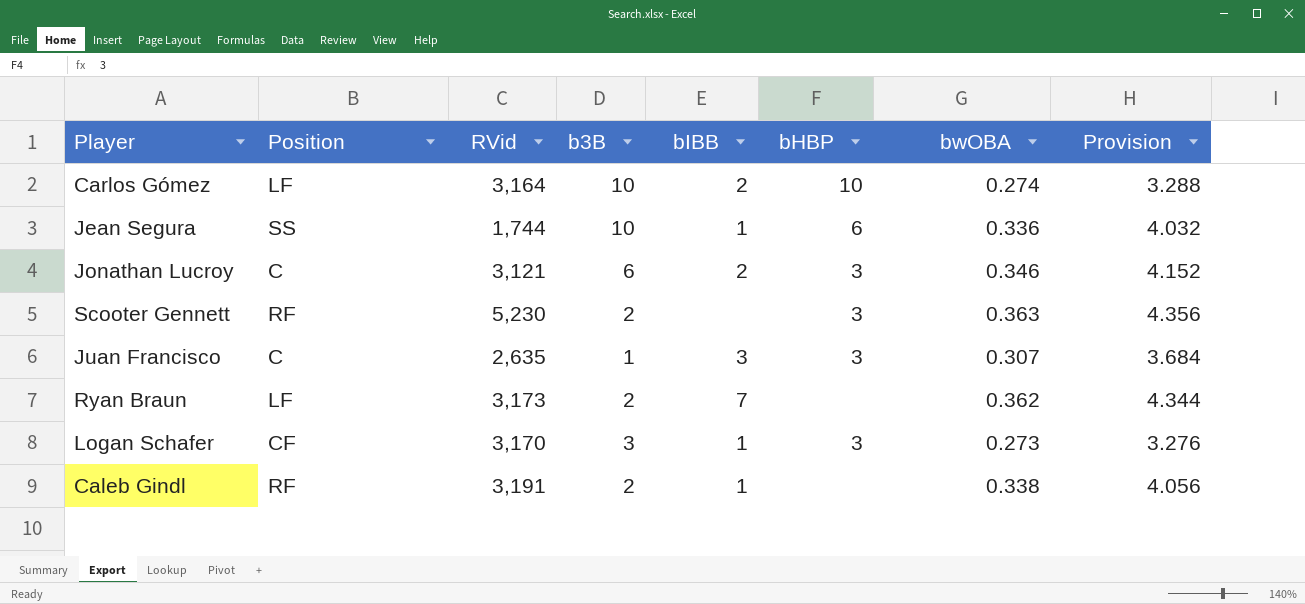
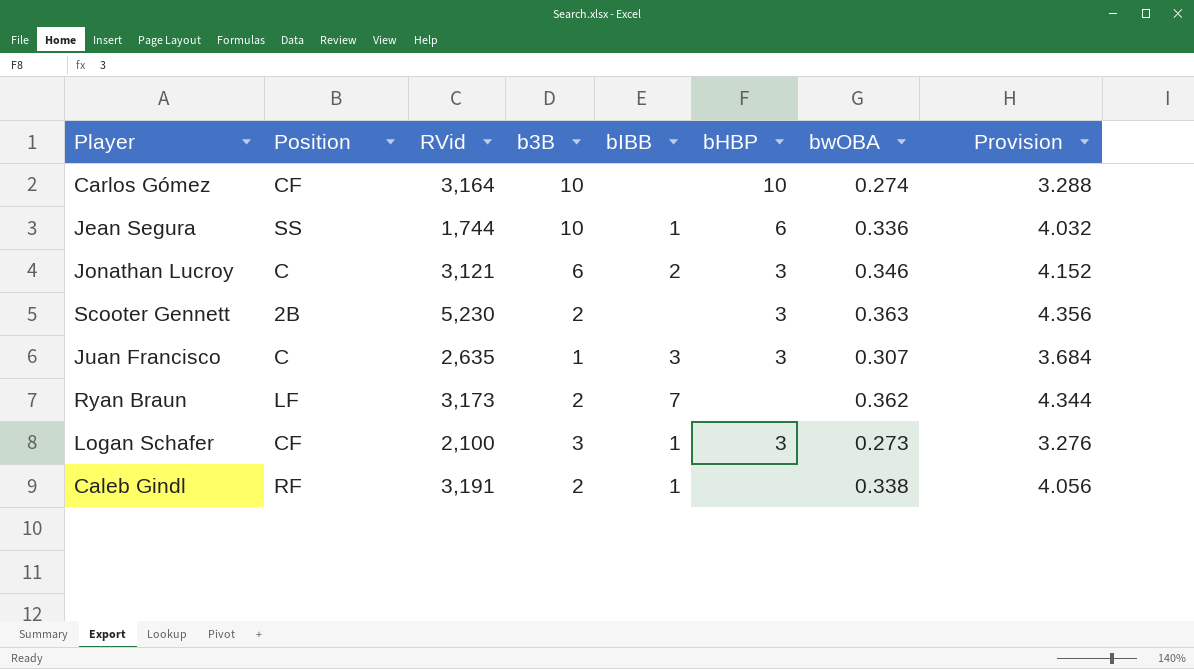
Carlos Gómez | Position: LF -> CF
Carlos Gómez | bIBB: 2 -> none
Scooter Gennett | Position: RF -> 2B
Logan Schafer | RVid: 3,170 -> 2,100

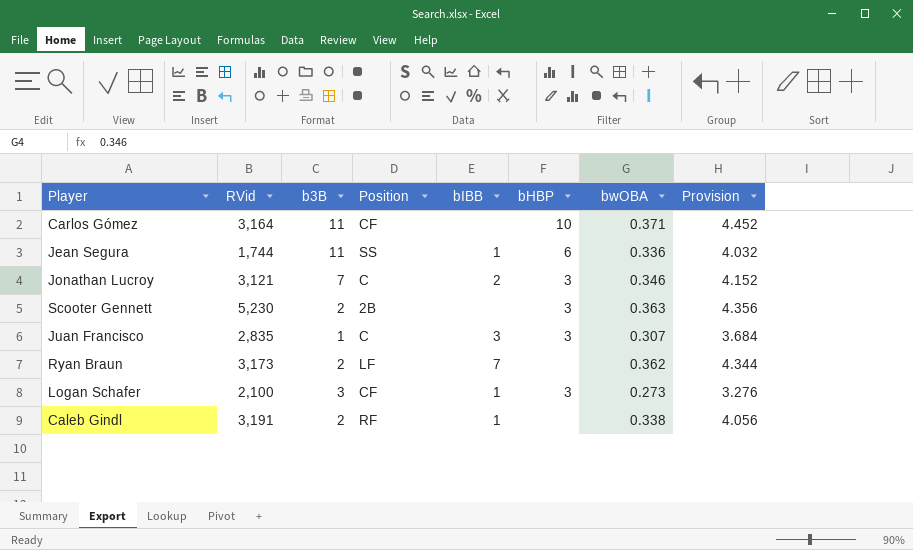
column Position | position: 2 -> 4
Carlos Gómez | b3B: 10 -> 11
Carlos Gómez | bwOBA: 0.274 -> 0.371
Carlos Gómez | Provision: 3.288 -> 4.452
Jean Segura | b3B: 10 -> 11
Jonathan Lucroy | b3B: 6 -> 7
Juan Francisco | RVid: 2,635 -> 2,835

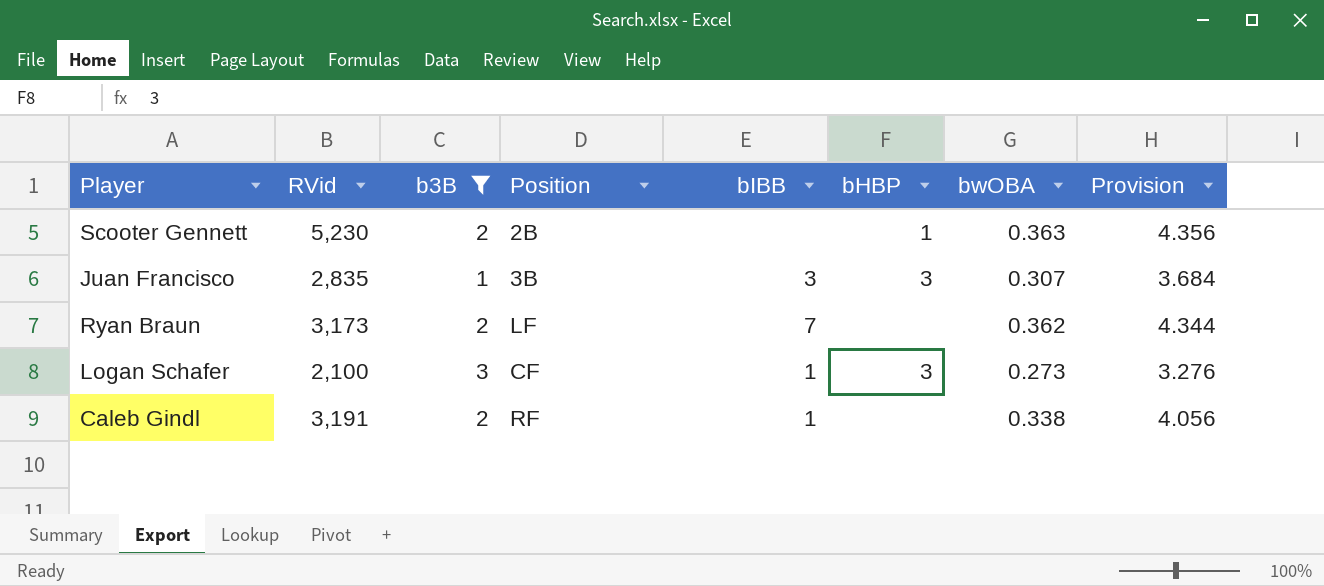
filter: none -> b3B <= 3
Scooter Gennett | bHBP: 3 -> 1
Juan Francisco | Position: C -> 3B

